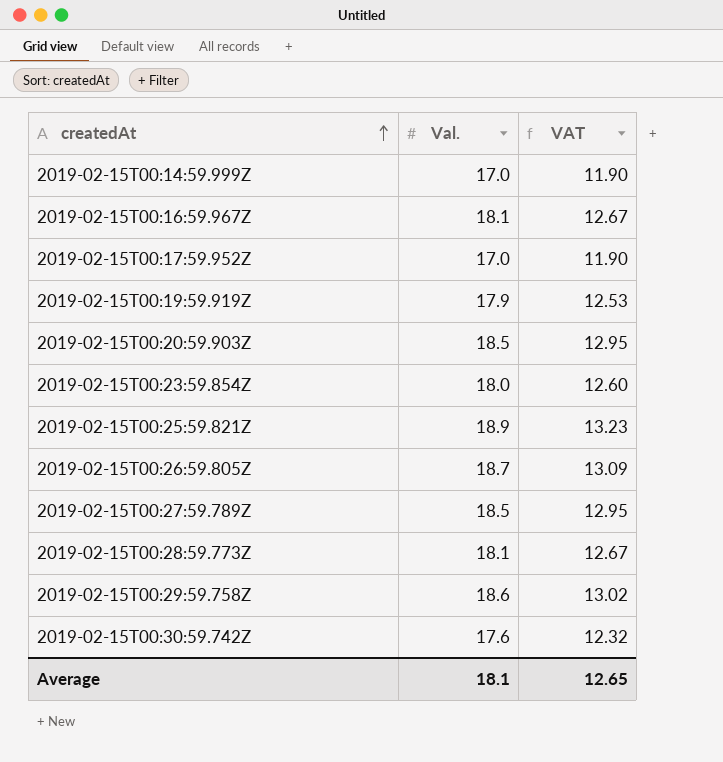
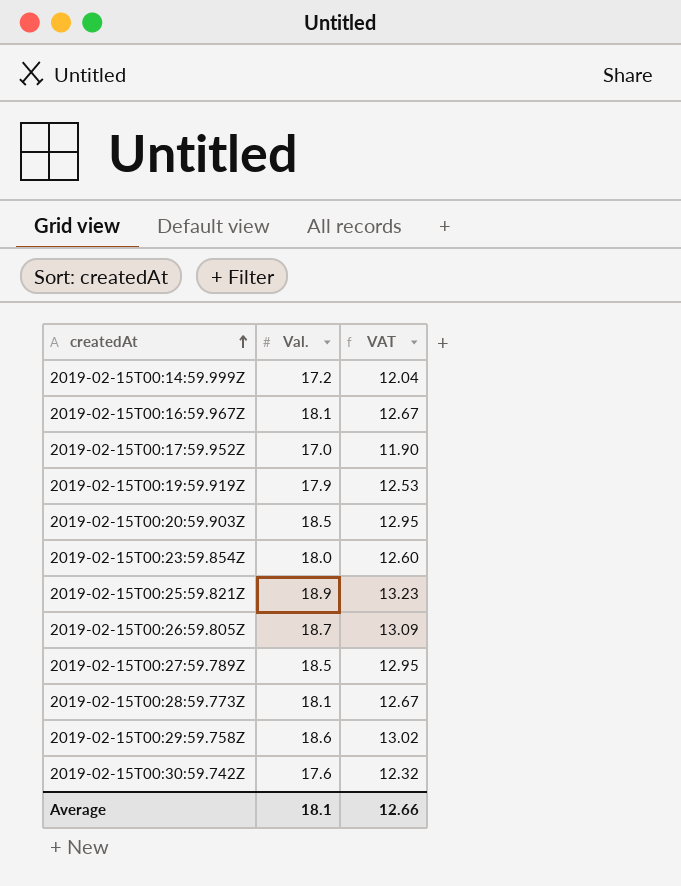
2019-02-15T00:14:59.999Z | Val.: 17.0 -> 17.2
2019-02-15T00:14:59.999Z | VAT: 11.90 -> 12.04
Average | VAT: 12.65 -> 12.66

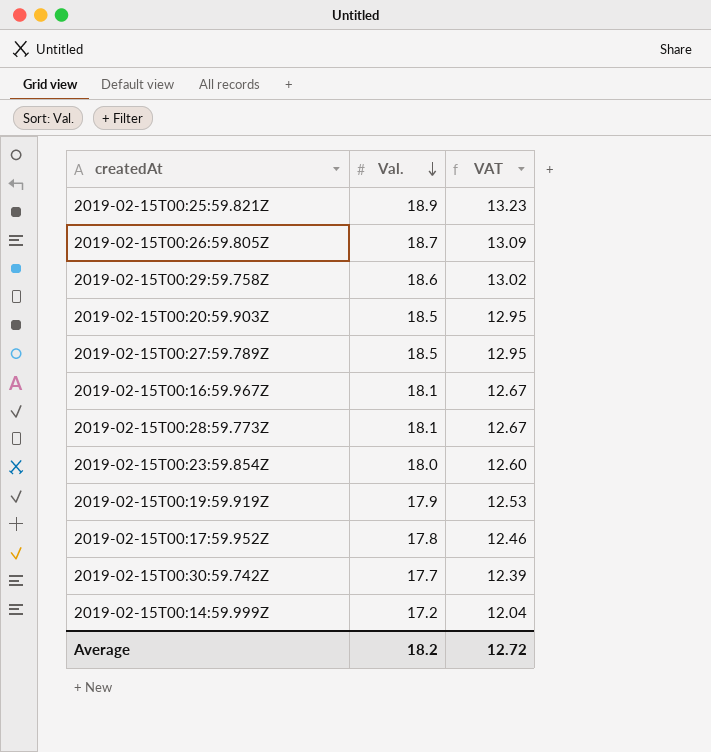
row order: createdAt ascending -> Val. descending
2019-02-15T00:17:59.952Z | Val.: 17.0 -> 17.8
2019-02-15T00:17:59.952Z | VAT: 11.90 -> 12.46
2019-02-15T00:30:59.742Z | Val.: 17.6 -> 17.7
2019-02-15T00:30:59.742Z | VAT: 12.32 -> 12.39
Average | Val.: 18.1 -> 18.2
Average | VAT: 12.66 -> 12.72

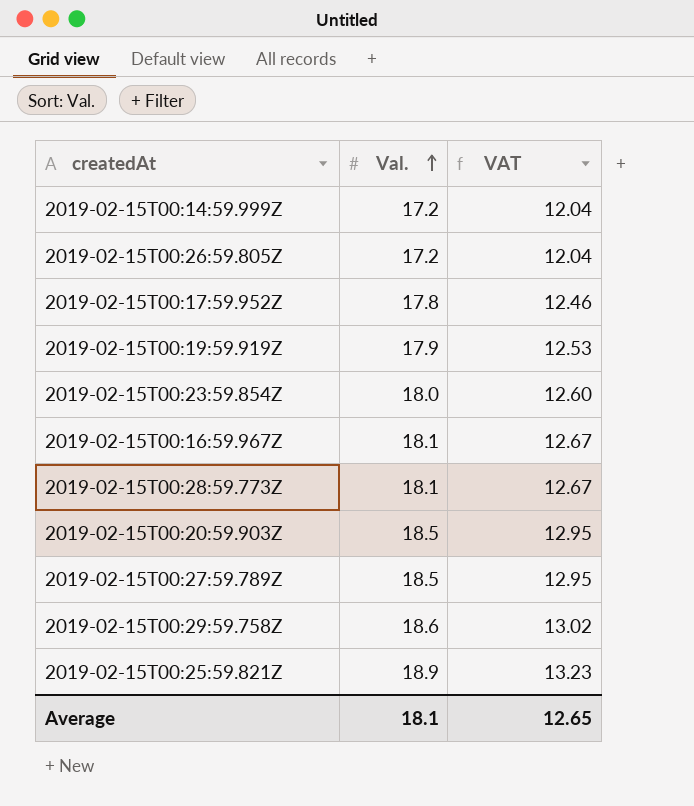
row order: Val. descending -> Val. ascending
row 2019-02-15T00:30:59.742Z: 17.7 | 12.39 -> none
2019-02-15T00:26:59.805Z | Val.: 18.7 -> 17.2
2019-02-15T00:26:59.805Z | VAT: 13.09 -> 12.04
Average | Val.: 18.2 -> 18.1
Average | VAT: 12.72 -> 12.65

